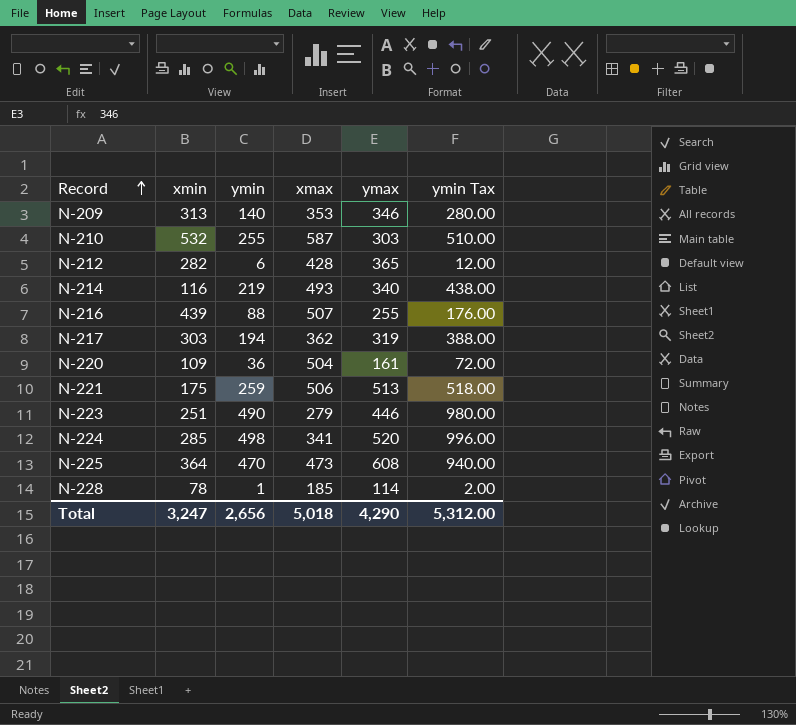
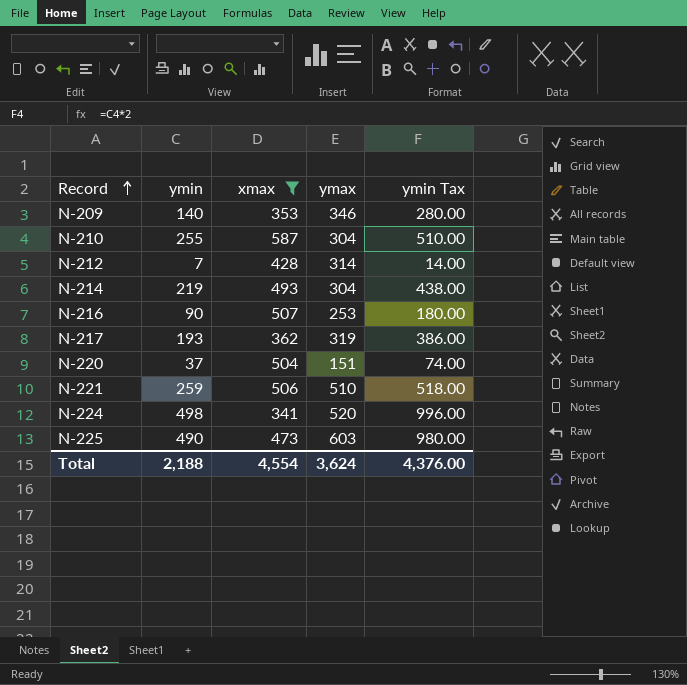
filter: none -> xmax >= 341
column xmin | position: 2 -> none
N-210 | ymax: 303 -> 304
N-212 | ymin: 6 -> 7
N-212 | ymax: 365 -> 314
N-212 | ymin Tax: 12.00 -> 14.00
N-214 | ymax: 340 -> 304
N-216 | ymin: 88 -> 90
N-216 | ymax: 255 -> 253
N-216 | ymin Tax: 176.00 -> 180.00
N-217 | ymin: 194 -> 193
N-217 | ymin Tax: 388.00 -> 386.00
N-220 | ymin: 36 -> 37
N-220 | ymax: 161 -> 151
N-220 | ymin Tax: 72.00 -> 74.00
N-221 | ymax: 513 -> 510
N-225 | ymin: 470 -> 490
N-225 | ymax: 608 -> 603
N-225 | ymin Tax: 940.00 -> 980.00
Total | ymin: 2,656 -> 2,188
Total | xmax: 5,018 -> 4,554
Total | ymax: 4,290 -> 3,624
Total | ymin Tax: 5,312.00 -> 4,376.00

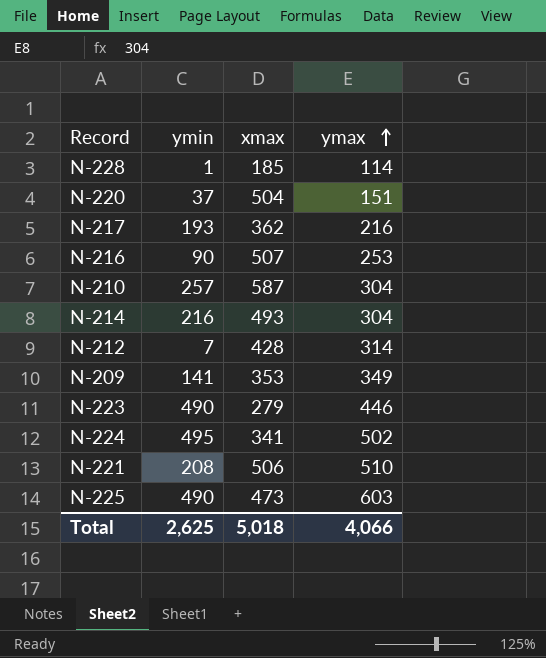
filter: xmax >= 341 -> none
row order: Record ascending -> ymax ascending
column ymin Tax | formula: [ymin] * 2 -> none
N-217 | ymax: 319 -> 216
N-210 | ymin: 255 -> 257
N-214 | ymin: 219 -> 216
N-209 | ymin: 140 -> 141
N-209 | ymax: 346 -> 349
N-224 | ymin: 498 -> 495
N-224 | ymax: 520 -> 502
N-221 | ymin: 259 -> 208
Total | ymin: 2,188 -> 2,625
Total | xmax: 4,554 -> 5,018
Total | ymax: 3,624 -> 4,066

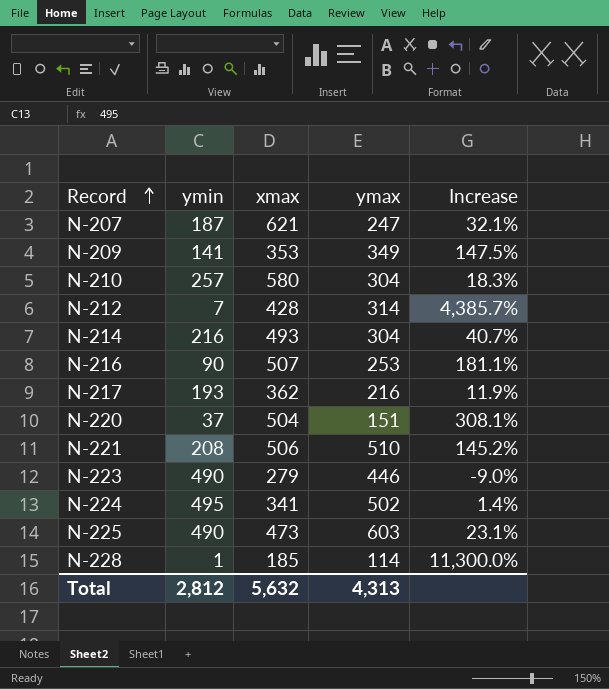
row order: ymax ascending -> Record ascending
column Increase | formula: none -> ([ymax] - [ymin]) / [ymin]
row N-207: none -> 187 | 621 | 247 | 32.1%
N-210 | xmax: 587 -> 580
Total | ymin: 2,625 -> 2,812
Total | xmax: 5,018 -> 5,632
Total | ymax: 4,066 -> 4,313

